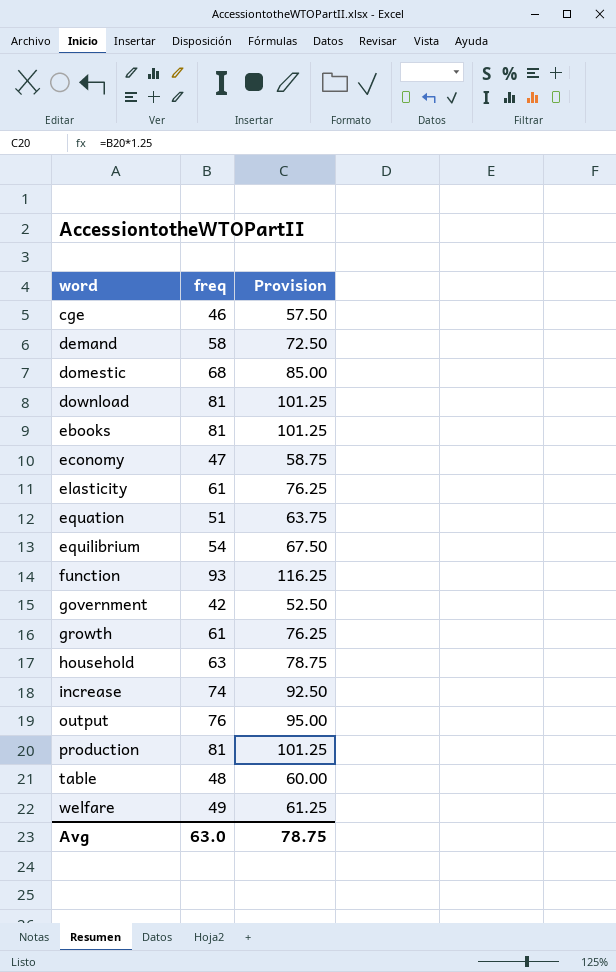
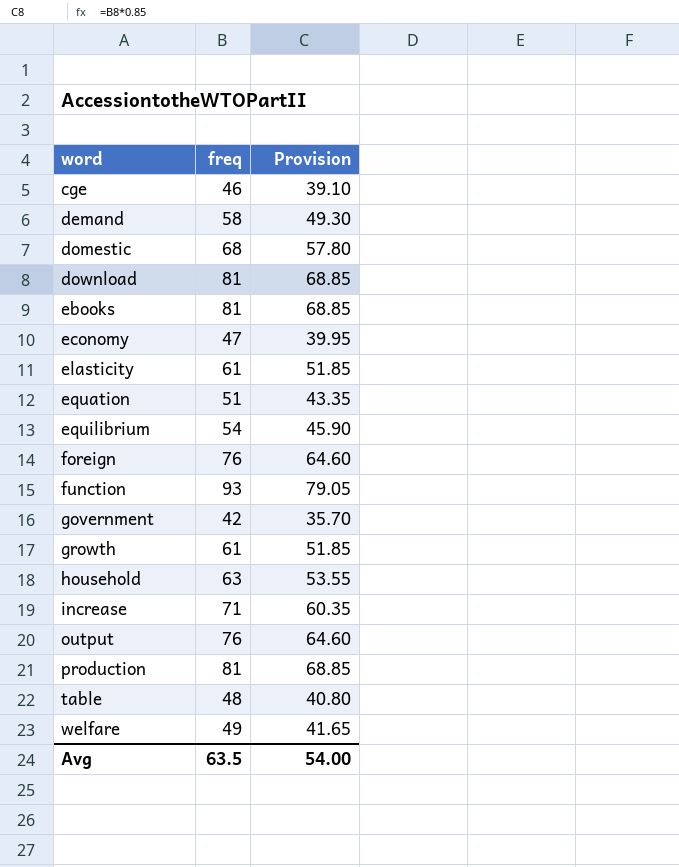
column Provision | formula: [freq] * 1.25 -> [freq] * 0.85
row foreign: none -> 76 | 64.60
increase | freq: 74 -> 71
Avg | freq: 63.0 -> 63.5
Avg | Provision: 78.75 -> 54.00

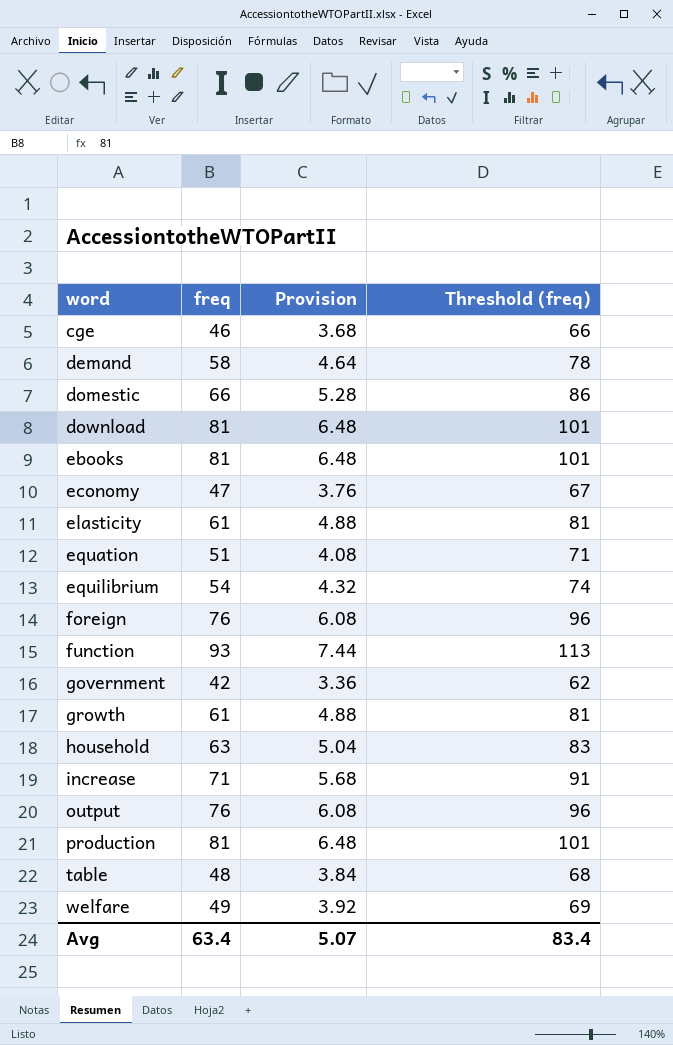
column Provision | formula: [freq] * 0.85 -> [freq] * 0.08
column Threshold (freq) | formula: none -> [freq] + 20
domestic | freq: 68 -> 66
Avg | freq: 63.5 -> 63.4
Avg | Provision: 54.00 -> 5.07

